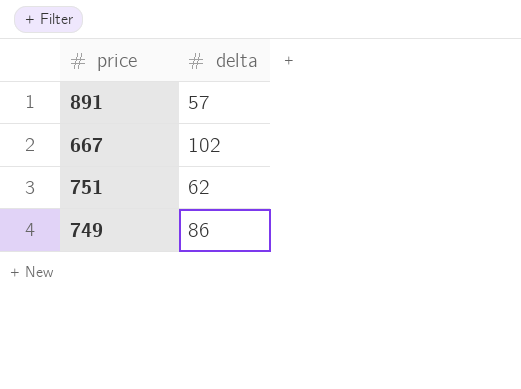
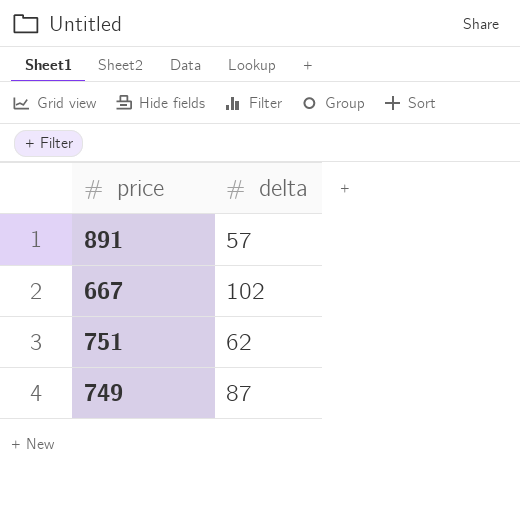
749 | delta: 86 -> 87

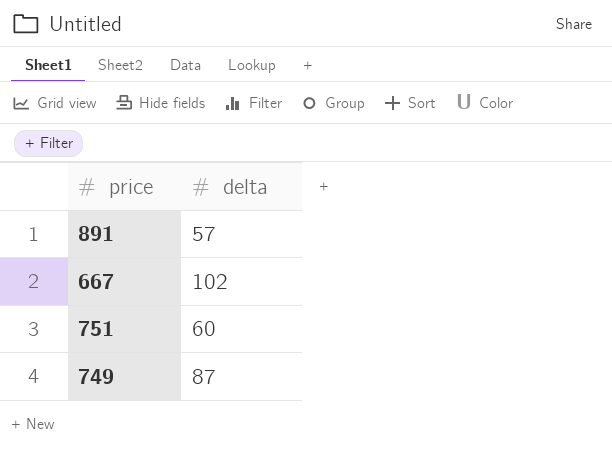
751 | delta: 62 -> 60

